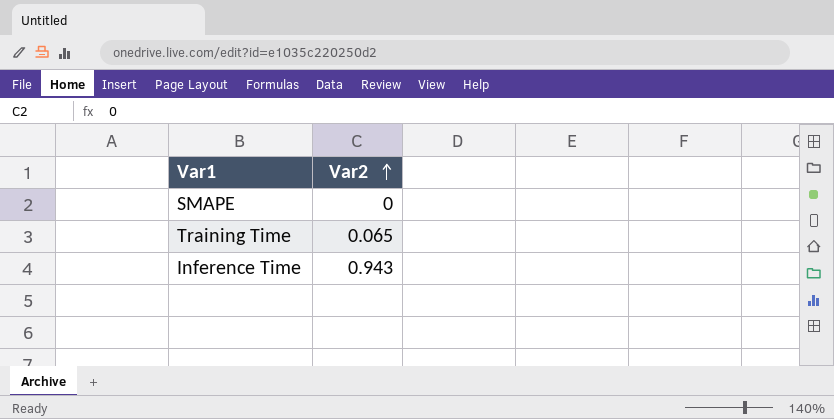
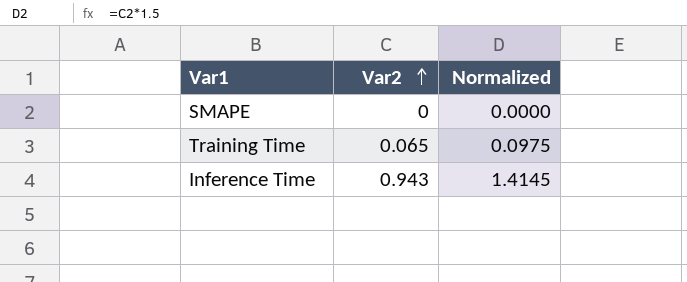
column Normalized | formula: none -> [Var2] * 1.5

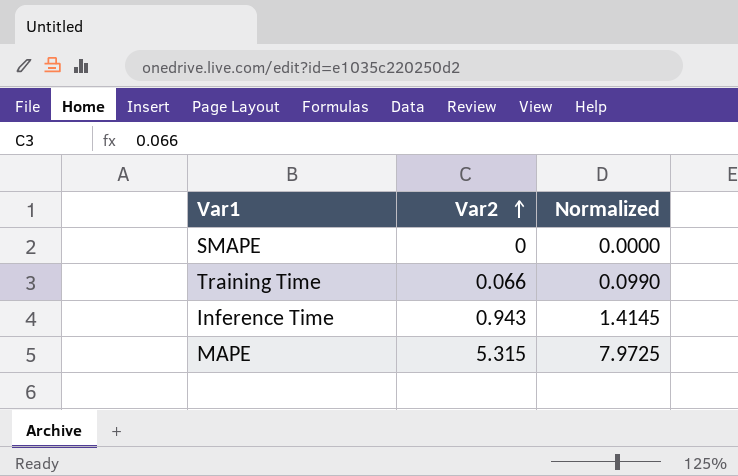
Training Time | Var2: 0.065 -> 0.066
Training Time | Normalized: 0.0975 -> 0.0990
row MAPE: none -> 5.315 | 7.9725

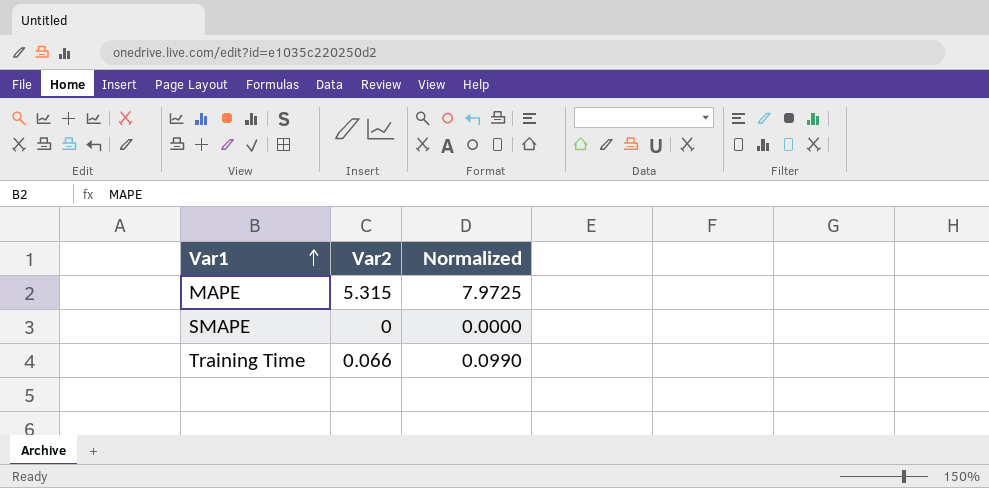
row order: Var2 ascending -> Var1 ascending
row Inference Time: 0.943 | 1.4145 -> none

